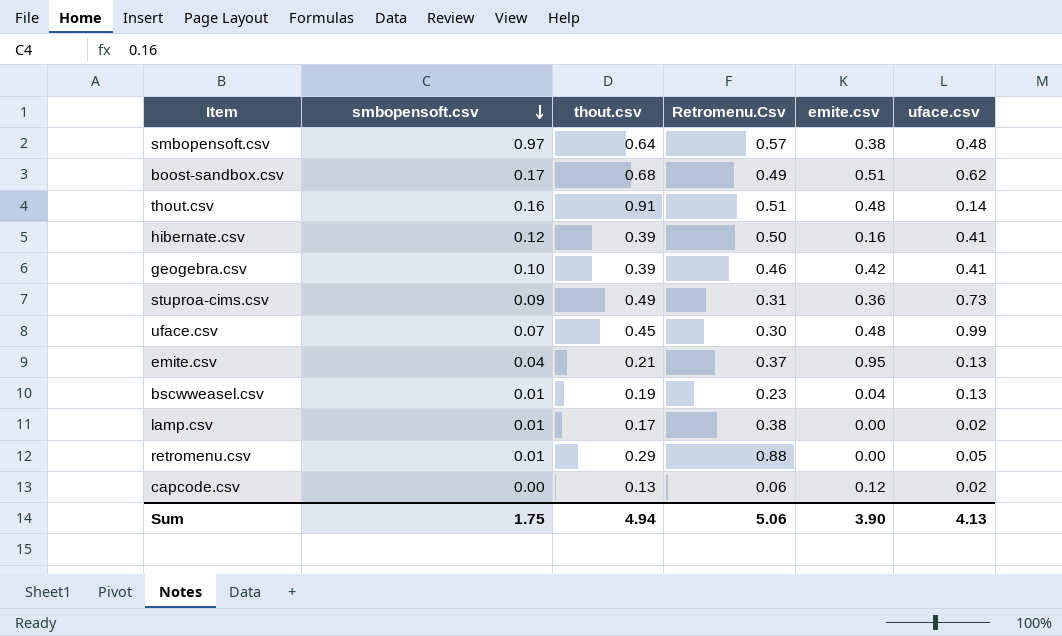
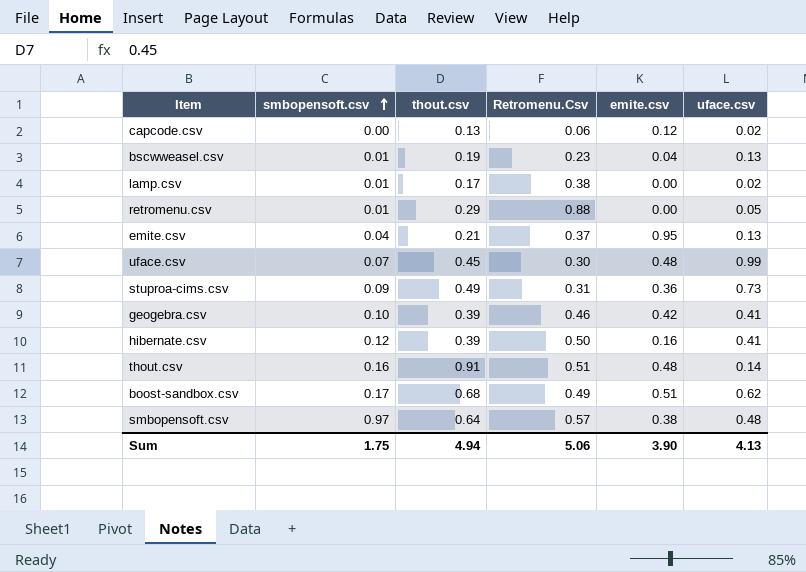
row order: smbopensoft.csv descending -> smbopensoft.csv ascending

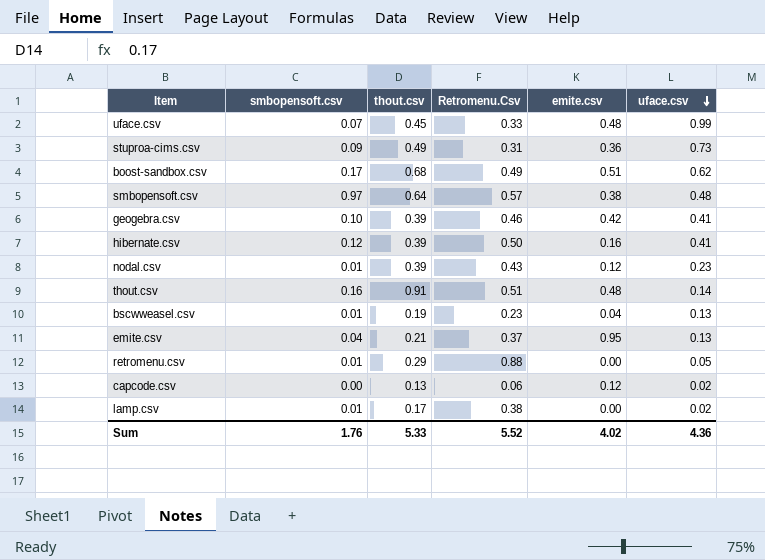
row order: smbopensoft.csv ascending -> uface.csv descending
uface.csv | Retromenu.Csv: 0.30 -> 0.33
row nodal.csv: none -> 0.01 | 0.39 | 0.43 | 0.12 | 0.23
Sum | smbopensoft.csv: 1.75 -> 1.76
Sum | thout.csv: 4.94 -> 5.33
Sum | Retromenu.Csv: 5.06 -> 5.52
Sum | emite.csv: 3.90 -> 4.02
Sum | uface.csv: 4.13 -> 4.36

